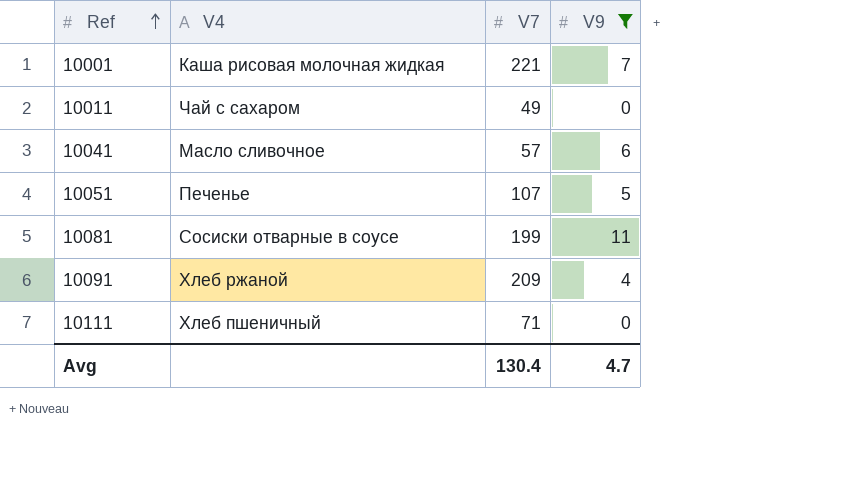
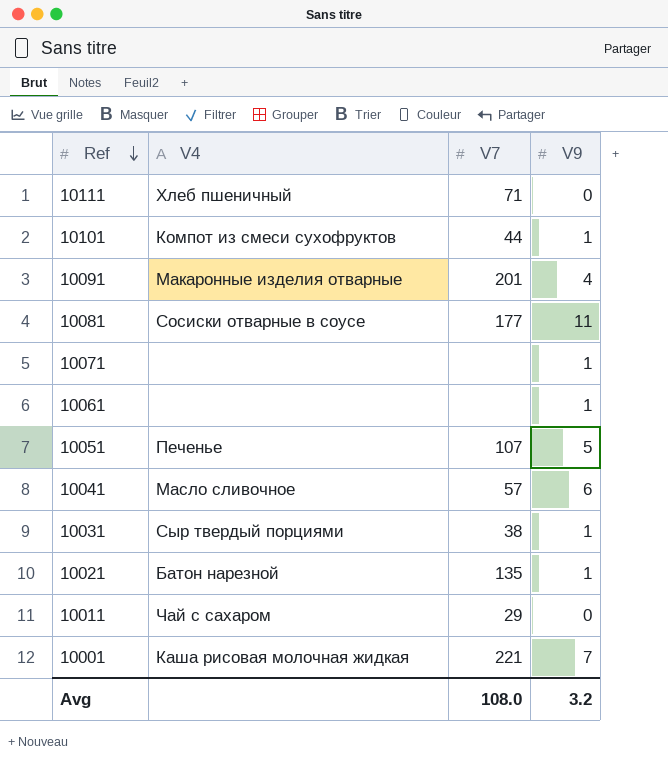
filter: V9 != 1 -> none
row order: Ref ascending -> Ref descending
10091 | V4: Хлеб ржаной -> Макаронные изделия отварные
10091 | V7: 209 -> 201
10081 | V7: 199 -> 177
10011 | V7: 49 -> 29
Avg | V7: 130.4 -> 108.0
Avg | V9: 4.7 -> 3.2

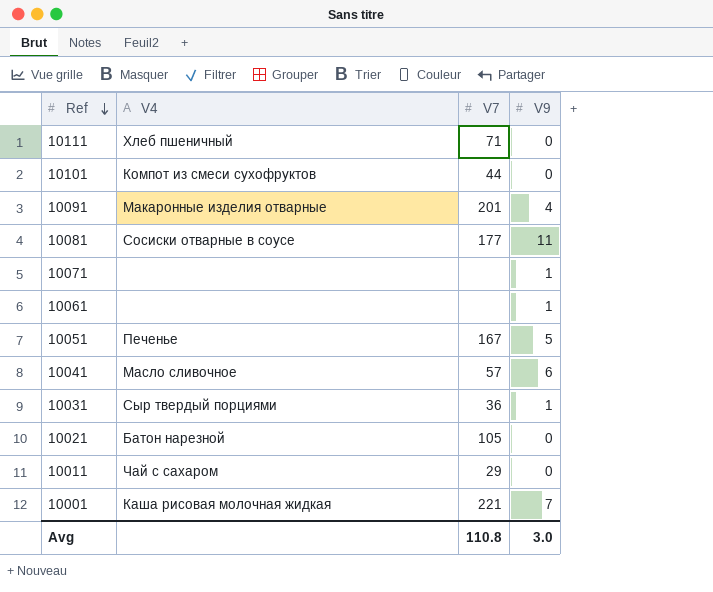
10101 | V9: 1 -> 0
10051 | V7: 107 -> 167
10031 | V7: 38 -> 36
10021 | V7: 135 -> 105
10021 | V9: 1 -> 0
Avg | V7: 108.0 -> 110.8
Avg | V9: 3.2 -> 3.0

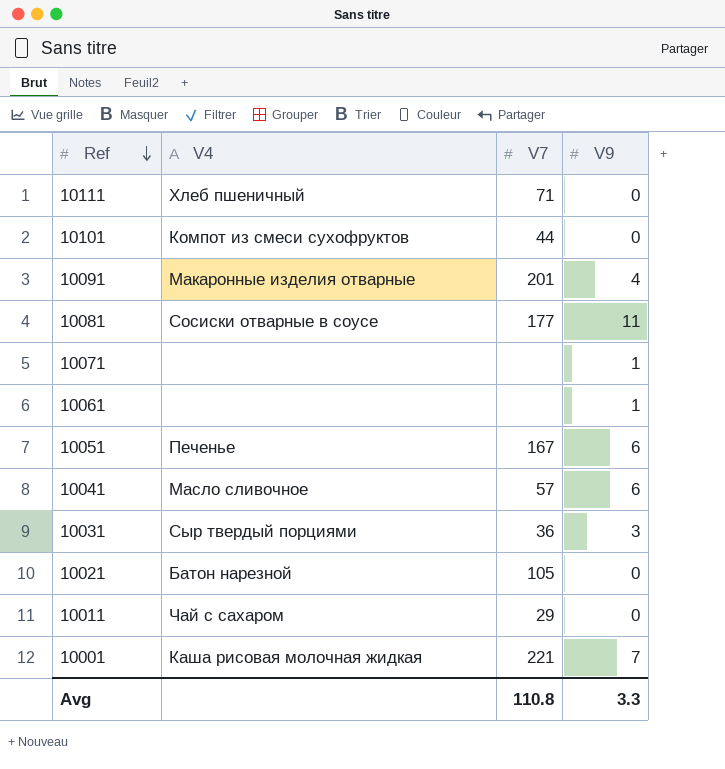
10051 | V9: 5 -> 6
10031 | V9: 1 -> 3
Avg | V9: 3.0 -> 3.3

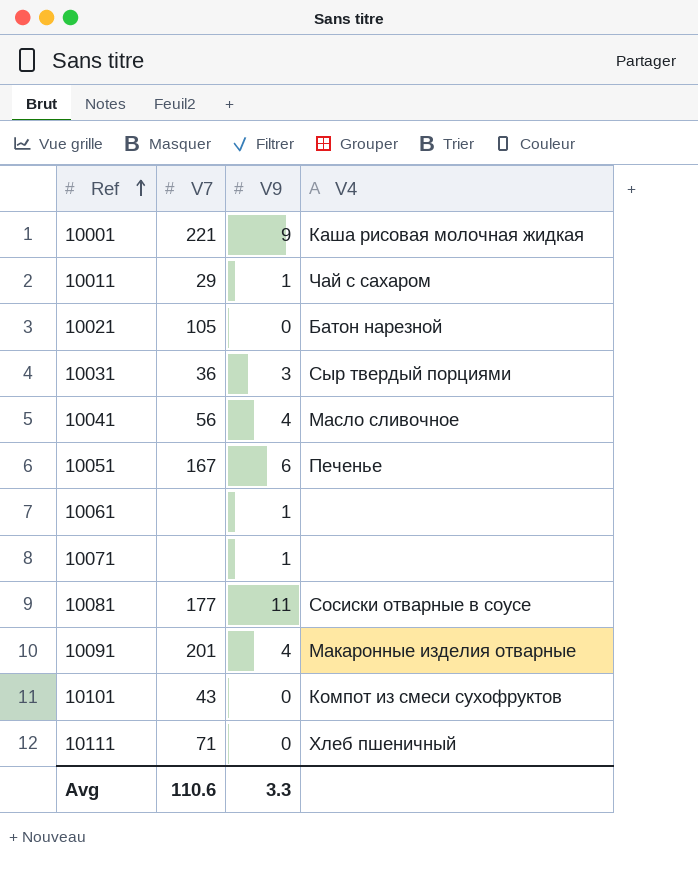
row order: Ref descending -> Ref ascending
column V4 | position: 2 -> 4
10001 | V9: 7 -> 9
10011 | V9: 0 -> 1
10041 | V7: 57 -> 56
10041 | V9: 6 -> 4
10101 | V7: 44 -> 43
Avg | V7: 110.8 -> 110.6

